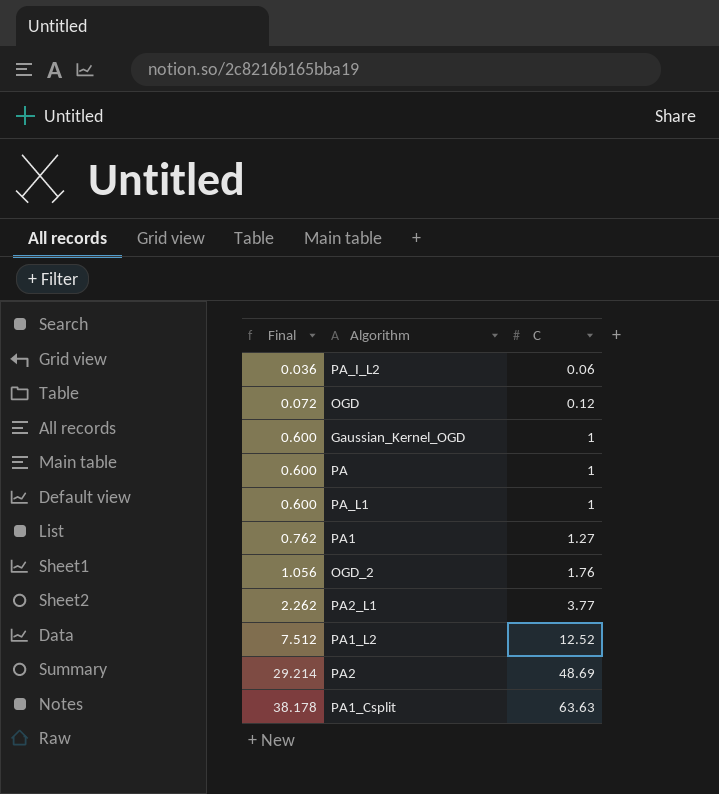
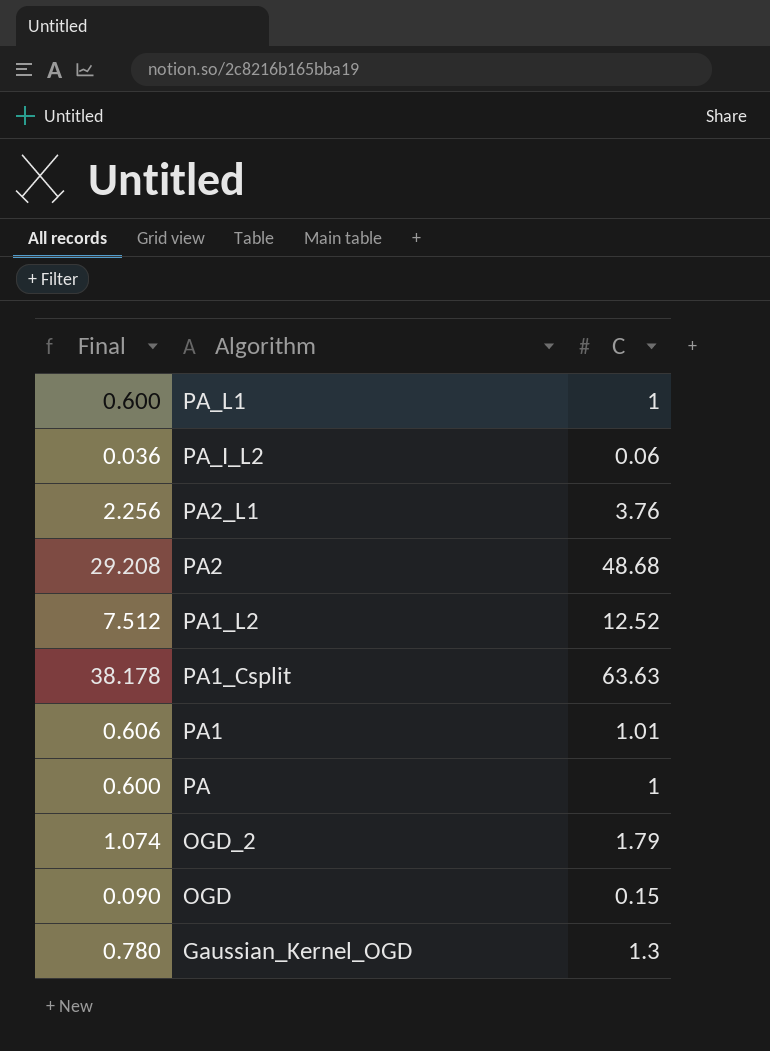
row order: Final ascending -> Algorithm descending
PA2_L1 | Final: 2.262 -> 2.256
PA2_L1 | C: 3.77 -> 3.76
PA2 | Final: 29.214 -> 29.208
PA2 | C: 48.69 -> 48.68
PA1 | Final: 0.762 -> 0.606
PA1 | C: 1.27 -> 1.01
OGD_2 | Final: 1.056 -> 1.074
OGD_2 | C: 1.76 -> 1.79
OGD | Final: 0.072 -> 0.090
OGD | C: 0.12 -> 0.15
Gaussian_Kernel_OGD | Final: 0.600 -> 0.780
Gaussian_Kernel_OGD | C: 1 -> 1.3

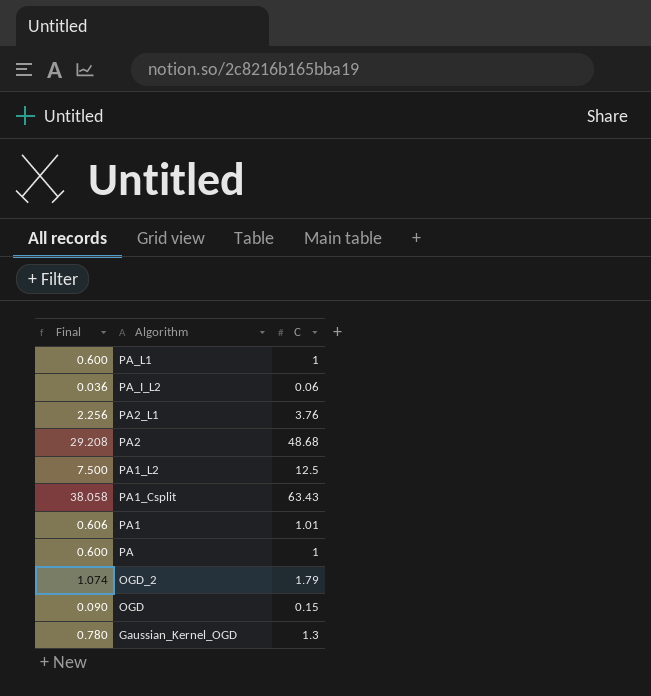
PA1_L2 | Final: 7.512 -> 7.500
PA1_L2 | C: 12.52 -> 12.5
PA1_Csplit | Final: 38.178 -> 38.058
PA1_Csplit | C: 63.63 -> 63.43

